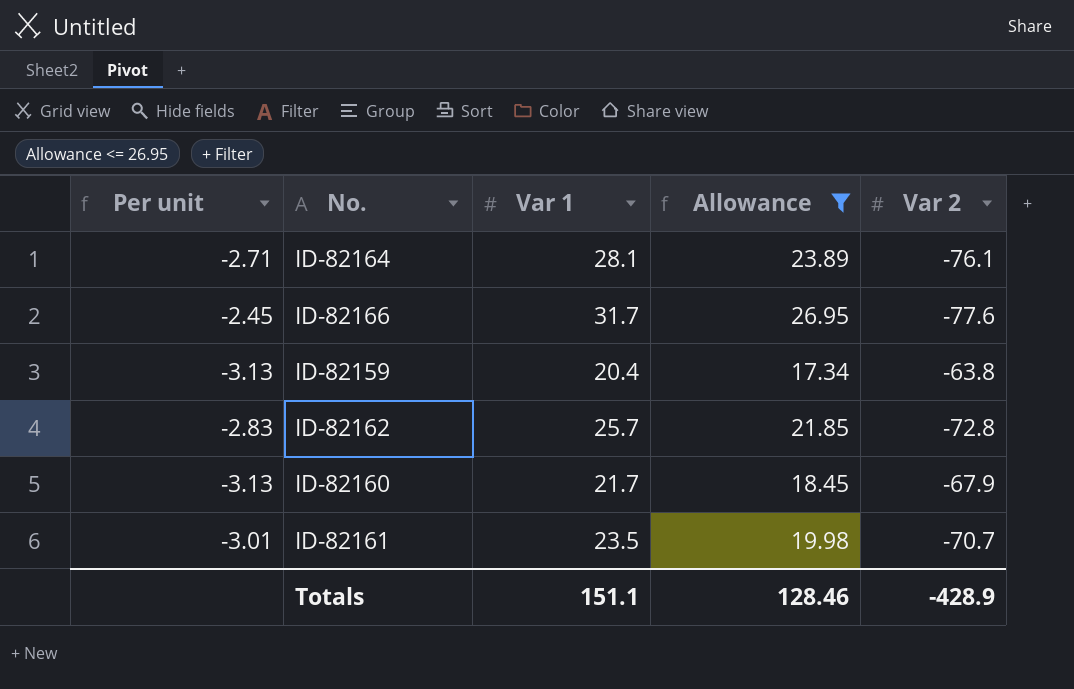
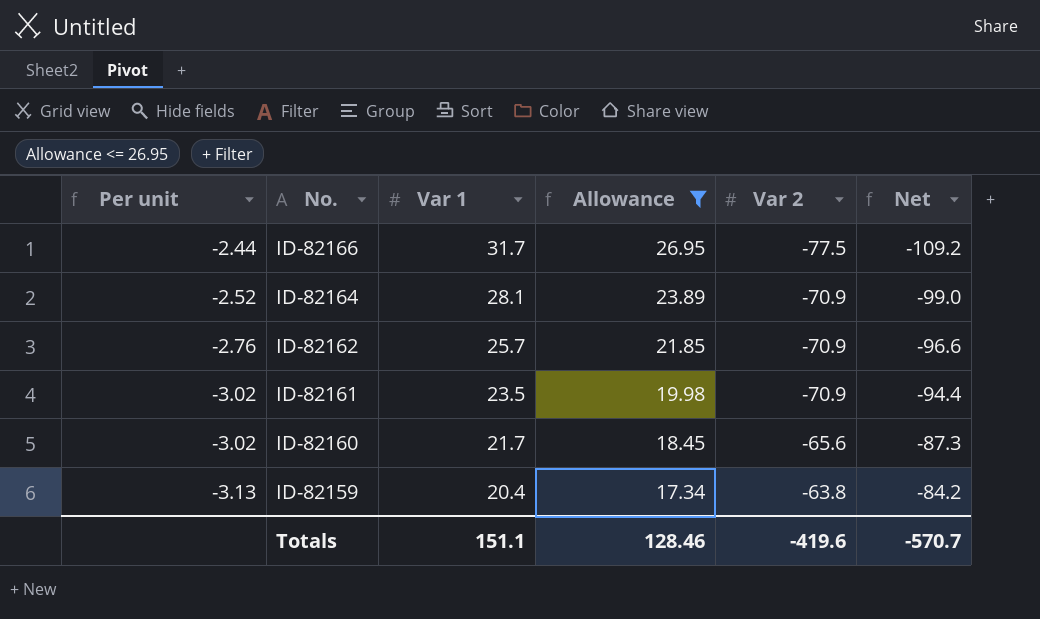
row order: none -> Per unit descending
column Net | formula: none -> [Var 2] - [Var 1]
ID-82166 | Per unit: -2.45 -> -2.44
ID-82166 | Var 2: -77.6 -> -77.5
ID-82164 | Per unit: -2.71 -> -2.52
ID-82164 | Var 2: -76.1 -> -70.9
ID-82162 | Per unit: -2.83 -> -2.76
ID-82162 | Var 2: -72.8 -> -70.9
ID-82161 | Per unit: -3.01 -> -3.02
ID-82161 | Var 2: -70.7 -> -70.9
ID-82160 | Per unit: -3.13 -> -3.02
ID-82160 | Var 2: -67.9 -> -65.6
Totals | Var 2: -428.9 -> -419.6

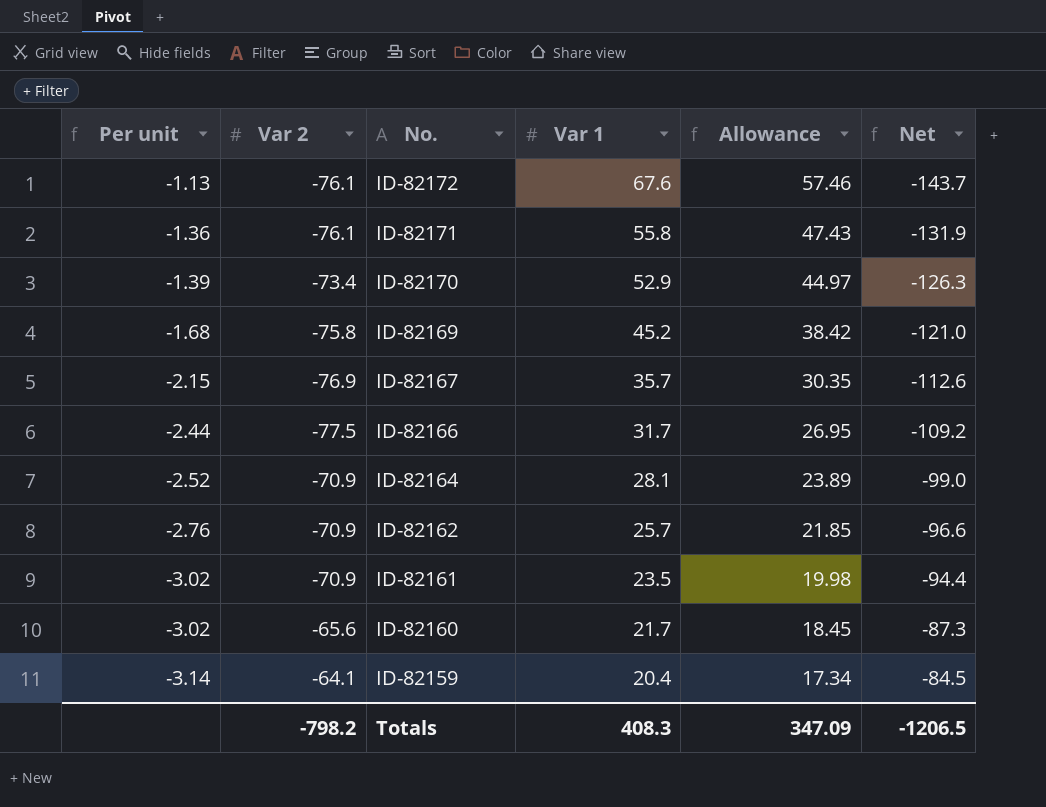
filter: Allowance <= 26.95 -> none
column Var 2 | position: 5 -> 2
ID-82159 | Per unit: -3.13 -> -3.14
ID-82159 | Var 2: -63.8 -> -64.1
ID-82159 | Net: -84.2 -> -84.5
Totals | Var 2: -419.6 -> -798.2
Totals | Var 1: 151.1 -> 408.3
Totals | Allowance: 128.46 -> 347.09
Totals | Net: -570.7 -> -1206.5

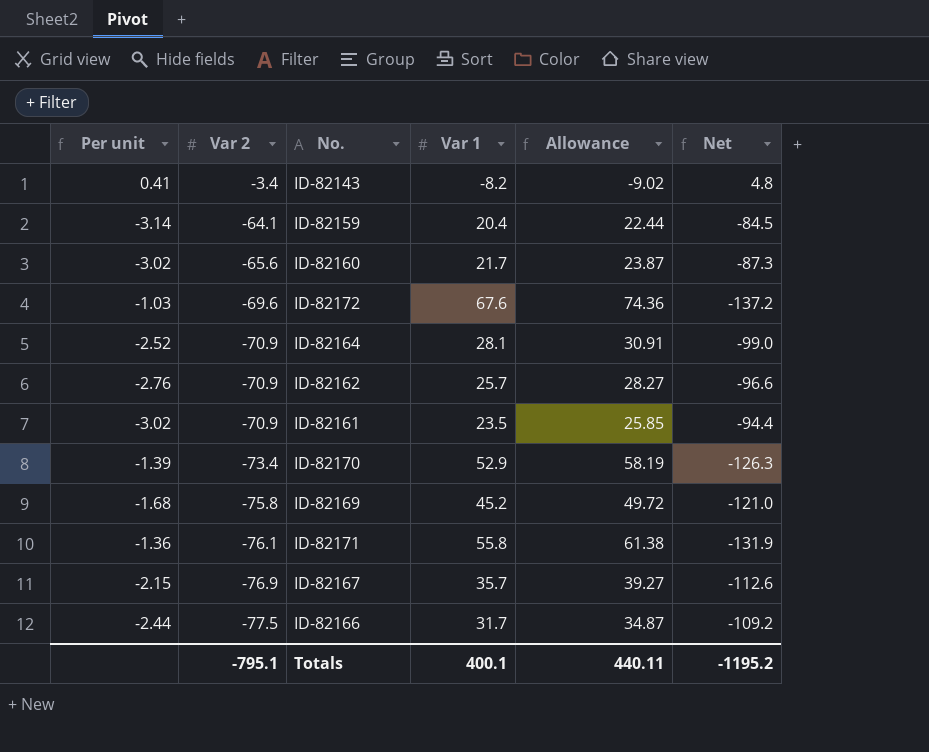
row order: Per unit descending -> Var 2 descending
column Allowance | formula: [Var 1] * 0.85 -> [Var 1] * 1.1
row ID-82143: none -> 0.41 | -3.4 | -8.2 | -9.02 | 4.8
ID-82172 | Per unit: -1.13 -> -1.03
ID-82172 | Var 2: -76.1 -> -69.6
ID-82172 | Net: -143.7 -> -137.2
Totals | Var 2: -798.2 -> -795.1
Totals | Var 1: 408.3 -> 400.1
Totals | Allowance: 347.09 -> 440.11
Totals | Net: -1206.5 -> -1195.2

